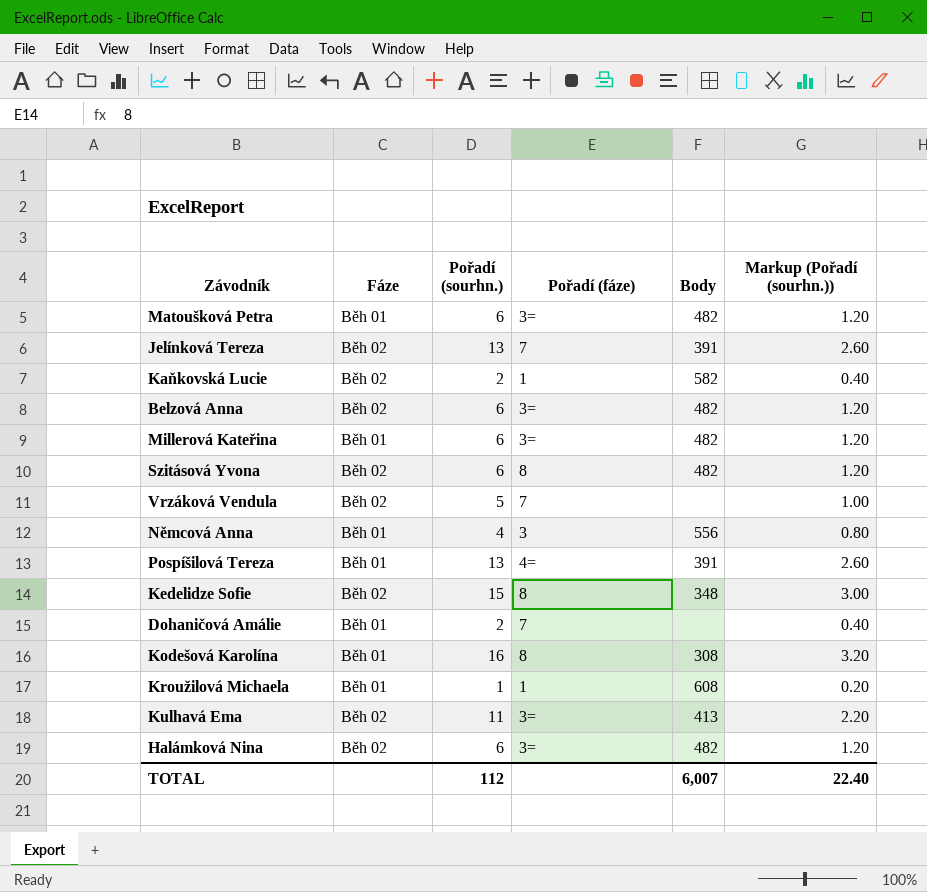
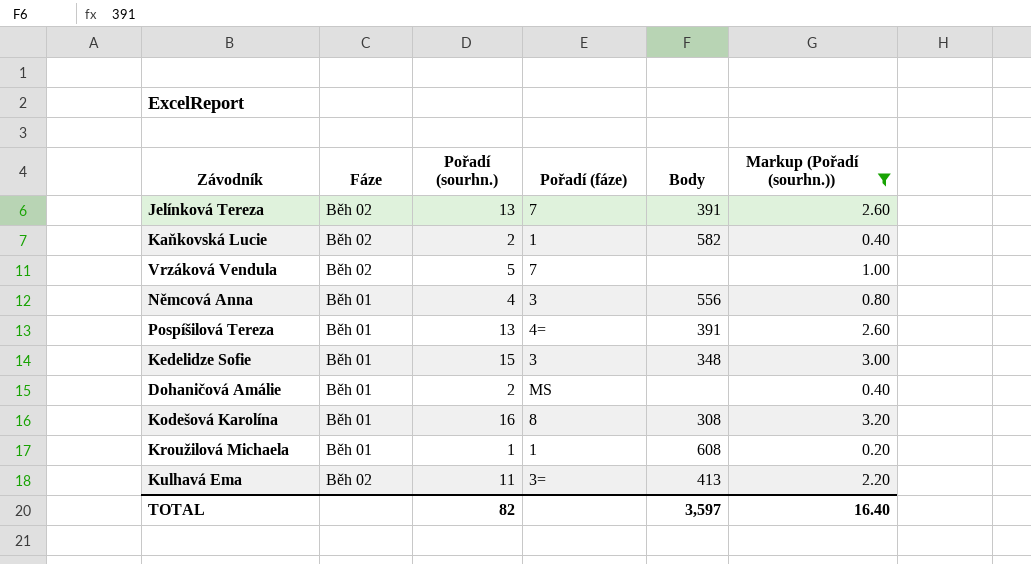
filter: none -> Markup (Pořadí (sourhn.)) != 1.20
Kedelidze Sofie | Fáze: Běh 02 -> Běh 01
Kedelidze Sofie | Pořadí (fáze): 8 -> 3
Dohaničová Amálie | Pořadí (fáze): 7 -> MS
TOTAL | Pořadí (sourhn.): 112 -> 82
TOTAL | Body: 6,007 -> 3,597
TOTAL | Markup (Pořadí (sourhn.)): 22.40 -> 16.40

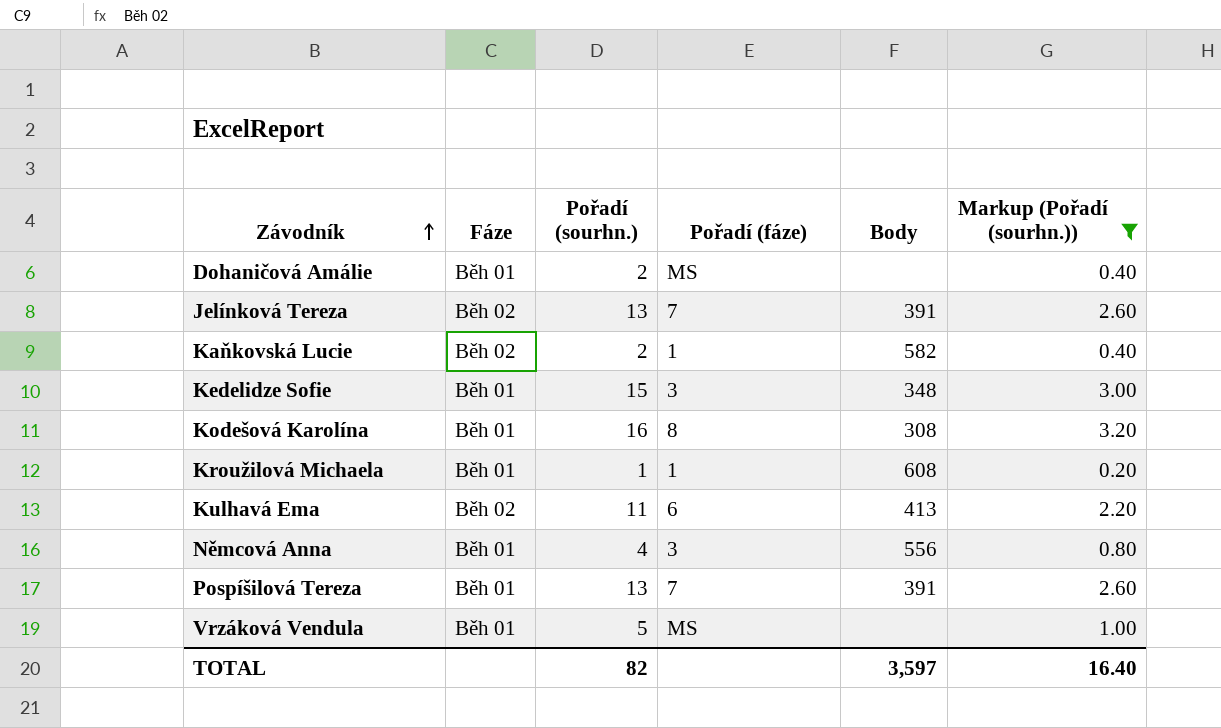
row order: none -> Závodník ascending
Kulhavá Ema | Pořadí (fáze): 3= -> 6
Pospíšilová Tereza | Pořadí (fáze): 4= -> 7
Vrzáková Vendula | Fáze: Běh 02 -> Běh 01
Vrzáková Vendula | Pořadí (fáze): 7 -> MS

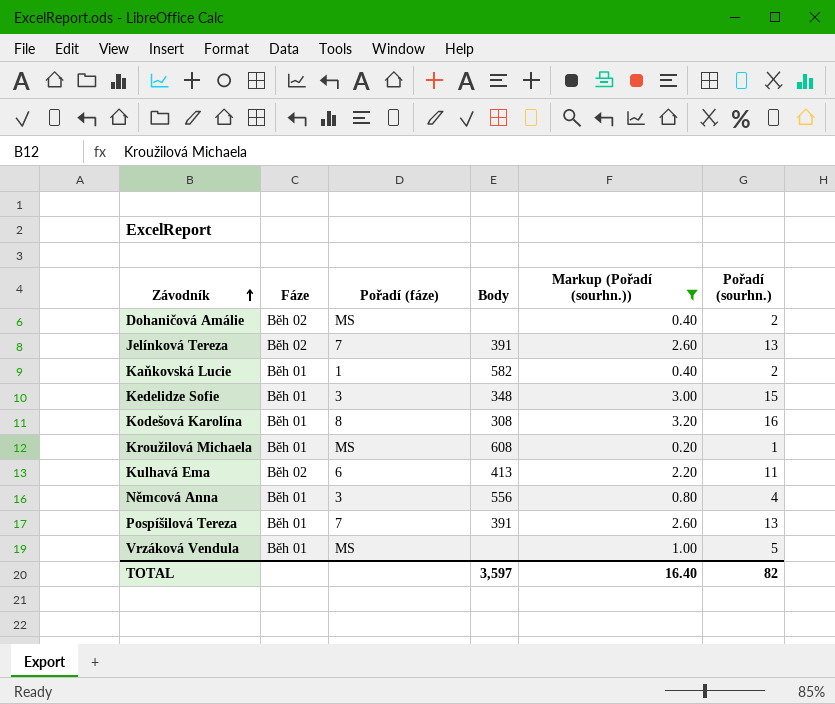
column Pořadí (sourhn.) | position: 3 -> 6
Dohaničová Amálie | Fáze: Běh 01 -> Běh 02
Kaňkovská Lucie | Fáze: Běh 02 -> Běh 01
Kroužilová Michaela | Pořadí (fáze): 1 -> MS

